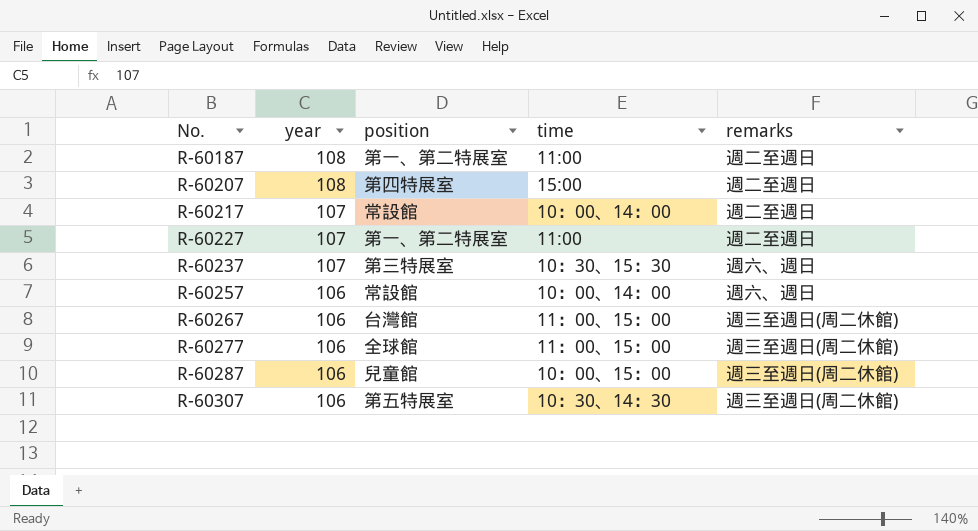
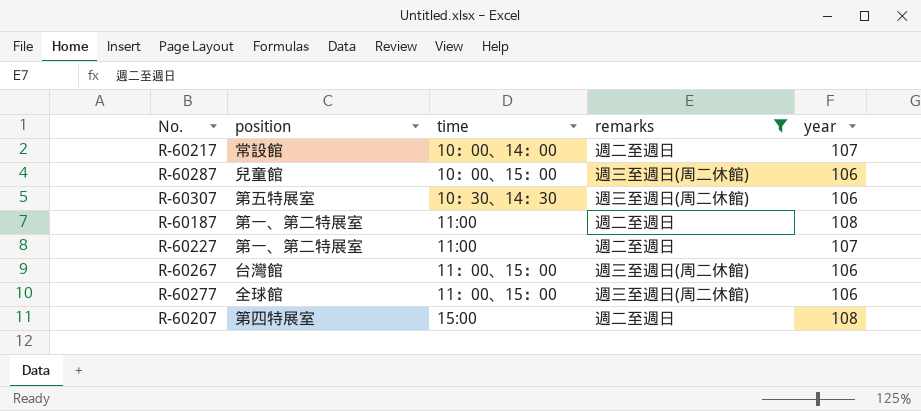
filter: none -> remarks != 週六、週日
row order: No. ascending -> time ascending
column year | position: 2 -> 5

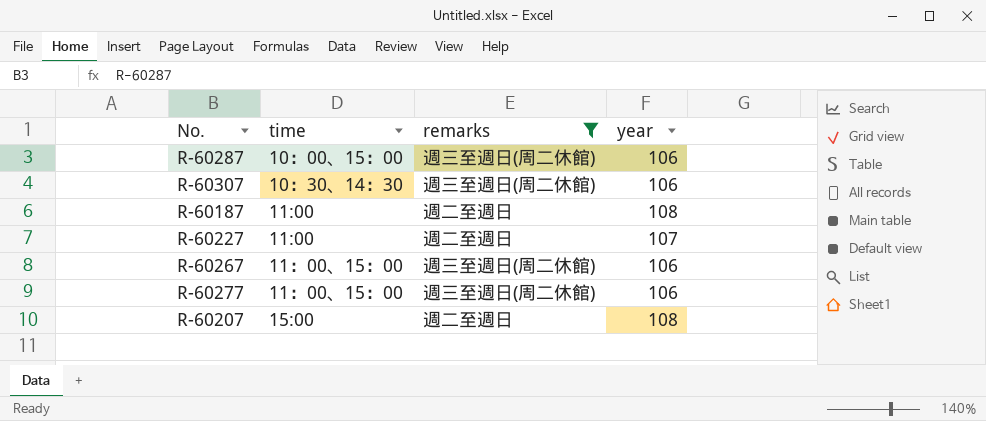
column position | position: 2 -> none
row R-60217: 常設館 | 10：00、14：00 | 週二至週日 | 107 -> none

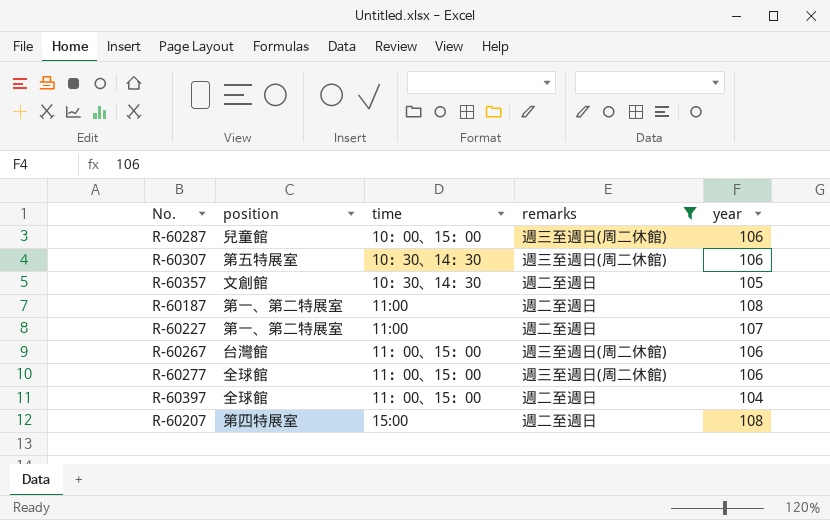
column position | position: none -> 2
row R-60357: none -> 文創館 | 10：30、14：30 | 週二至週日 | 105
row R-60397: none -> 全球館 | 11：00、15：00 | 週二至週日 | 104

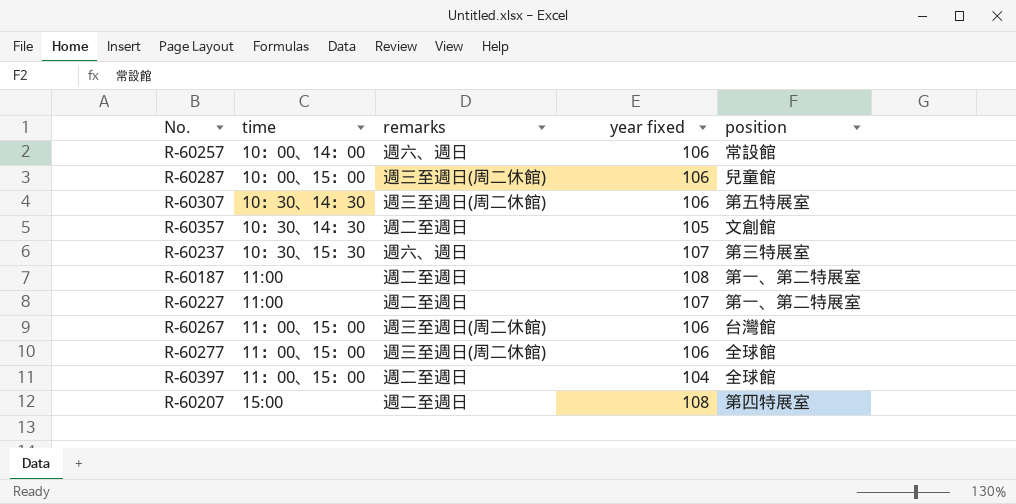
filter: remarks != 週六、週日 -> none
column name: year -> year fixed
column position | position: 2 -> 5

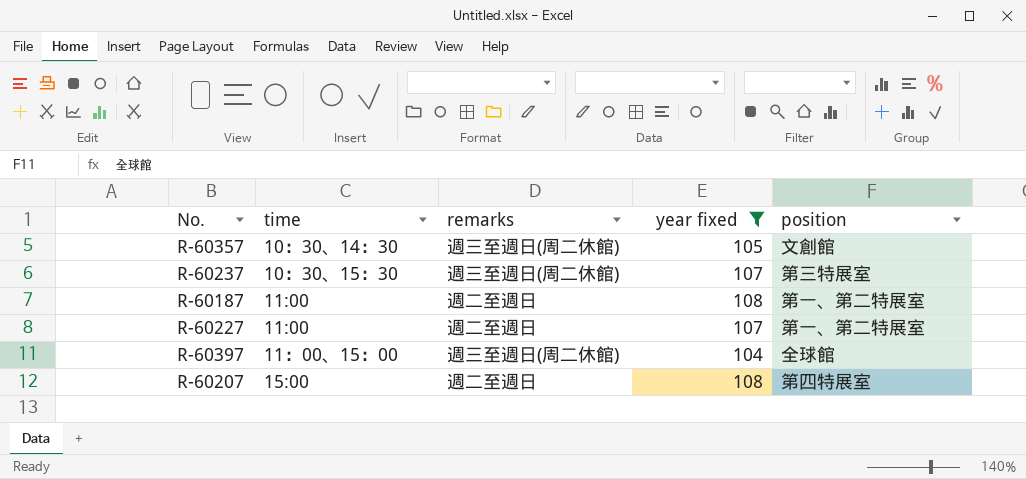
filter: none -> year fixed != 106
R-60357 | remarks: 週二至週日 -> 週三至週日(周二休館)
R-60237 | remarks: 週六、週日 -> 週三至週日(周二休館)
R-60397 | remarks: 週二至週日 -> 週三至週日(周二休館)

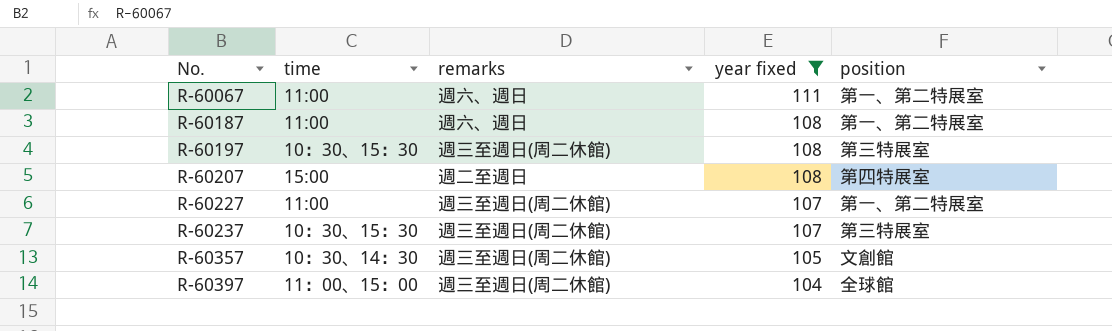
row order: time ascending -> No. ascending
row R-60067: none -> 11:00 | 週六、週日 | 111 | 第一、第二特展室
R-60187 | remarks: 週二至週日 -> 週六、週日
row R-60197: none -> 10：30、15：30 | 週三至週日(周二休館) | 108 | 第三特展室
R-60227 | remarks: 週二至週日 -> 週三至週日(周二休館)

